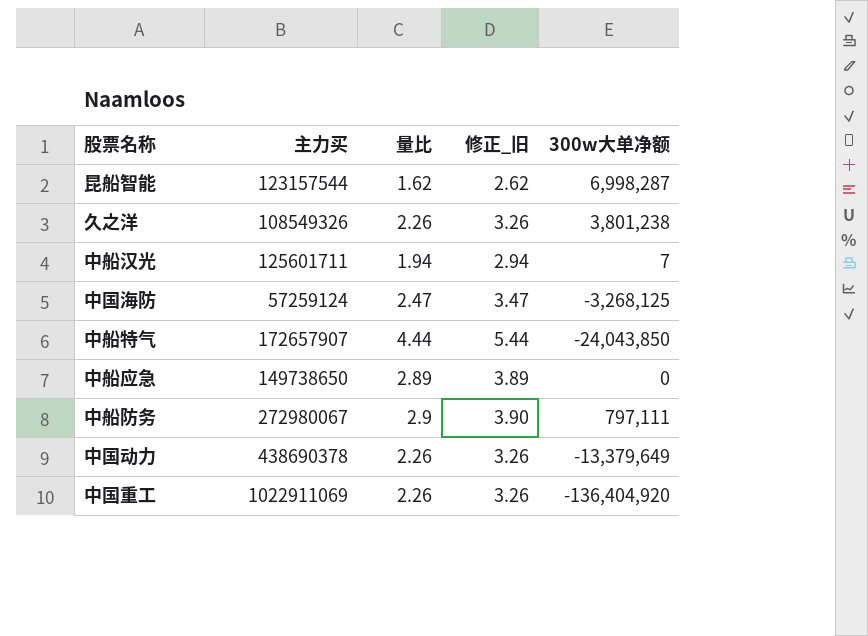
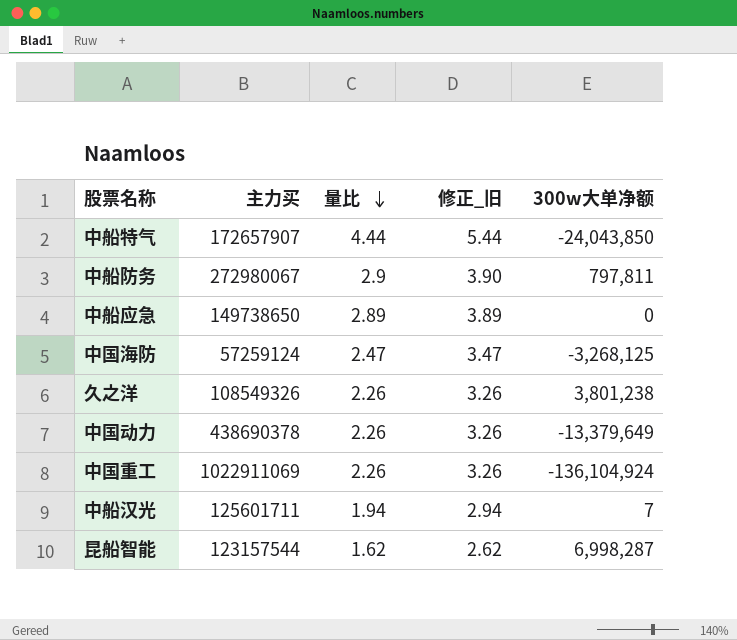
row order: none -> 量比 descending
中船防务 | 300w大单净额: 797,111 -> 797,811
中国重工 | 300w大单净额: -136,404,920 -> -136,104,924

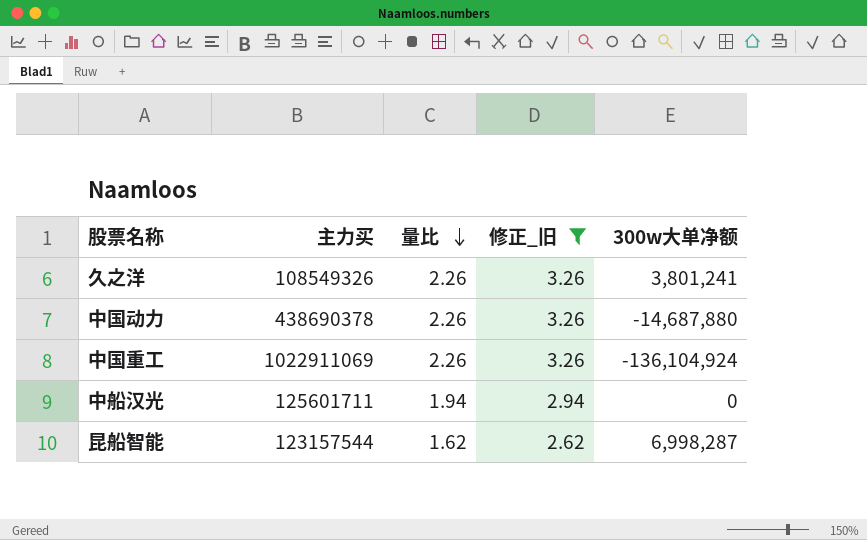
filter: none -> 修正_旧 <= 3.26
久之洋 | 300w大单净额: 3,801,238 -> 3,801,241
中国动力 | 300w大单净额: -13,379,649 -> -14,687,880
中船汉光 | 300w大单净额: 7 -> 0

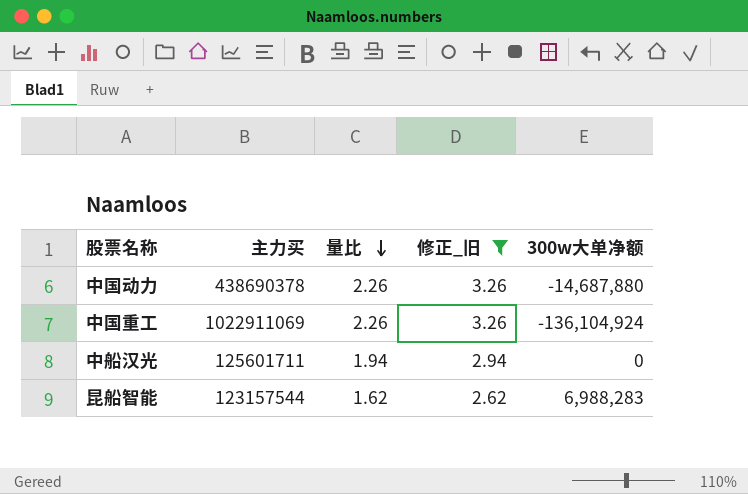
row 久之洋: 108549326 | 2.26 | 3.26 | 3,801,241 -> none
昆船智能 | 300w大单净额: 6,998,287 -> 6,988,283

